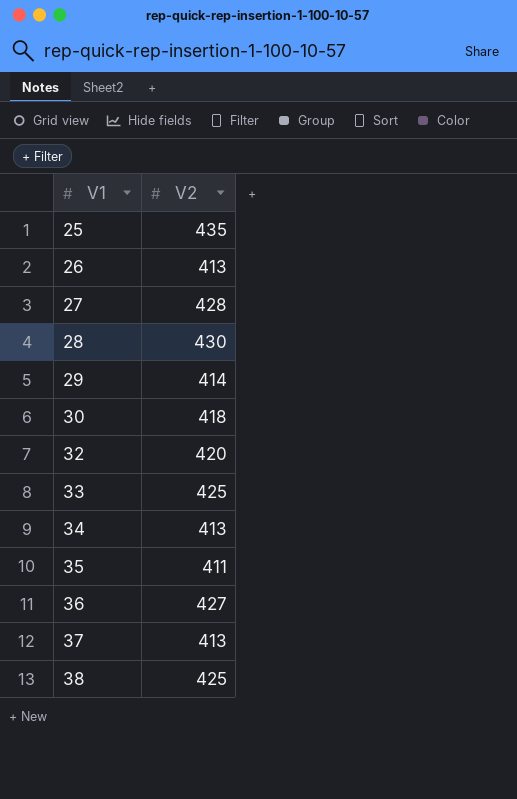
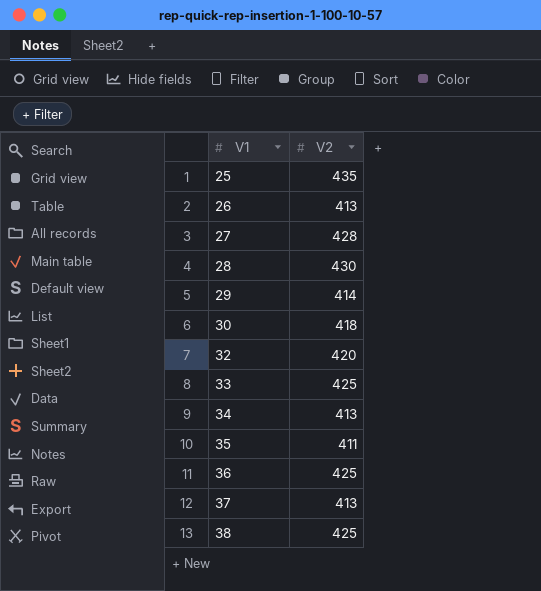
36 | V2: 427 -> 425

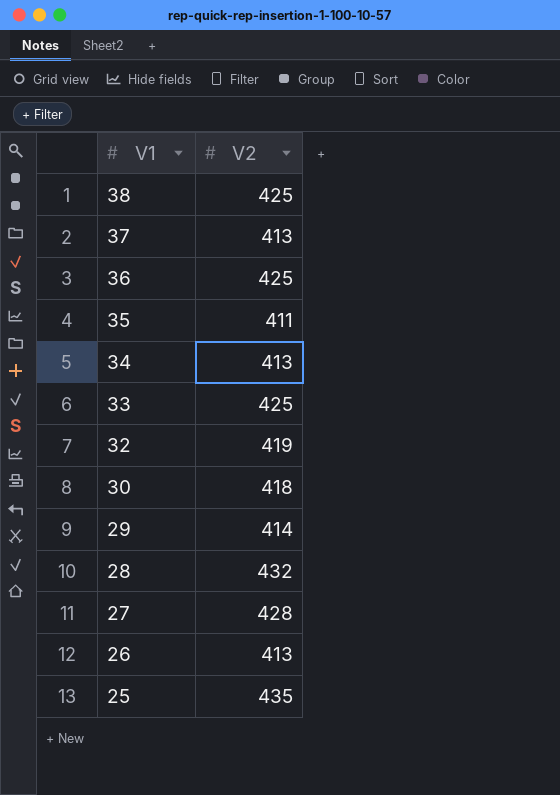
row order: V1 ascending -> V1 descending
32 | V2: 420 -> 419
28 | V2: 430 -> 432

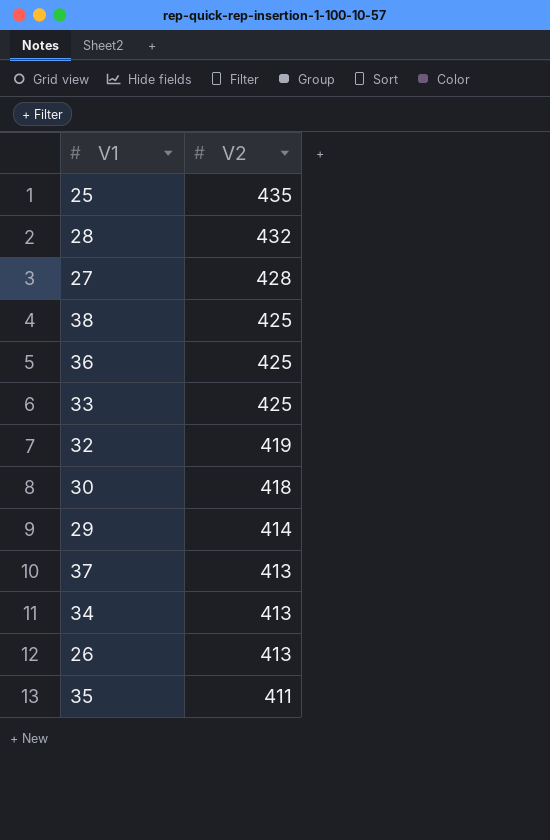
row order: V1 descending -> V2 descending

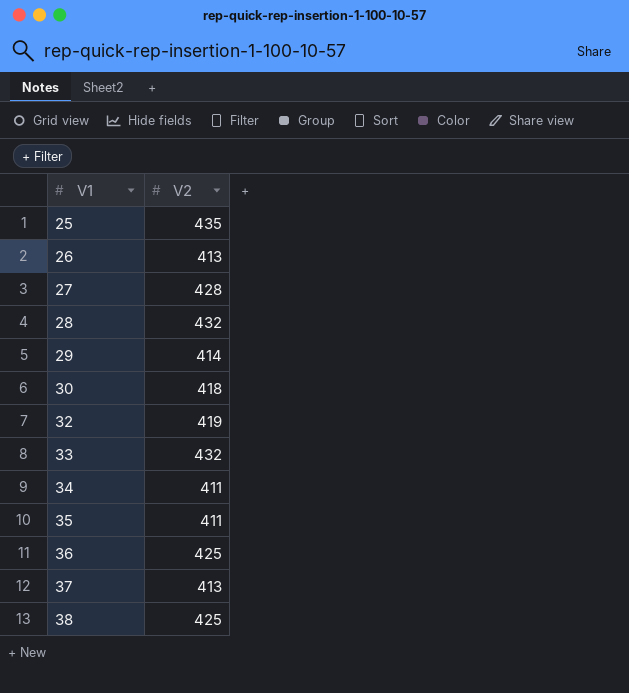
row order: V2 descending -> V1 ascending
33 | V2: 425 -> 432
34 | V2: 413 -> 411

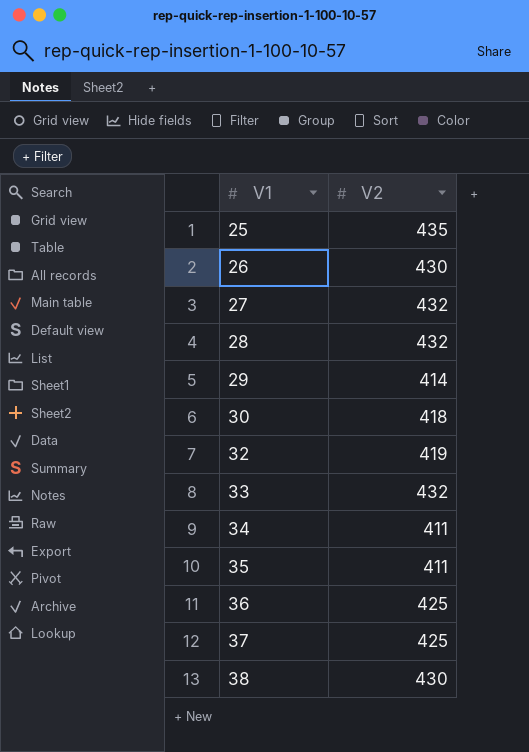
26 | V2: 413 -> 430
27 | V2: 428 -> 432
37 | V2: 413 -> 425
38 | V2: 425 -> 430

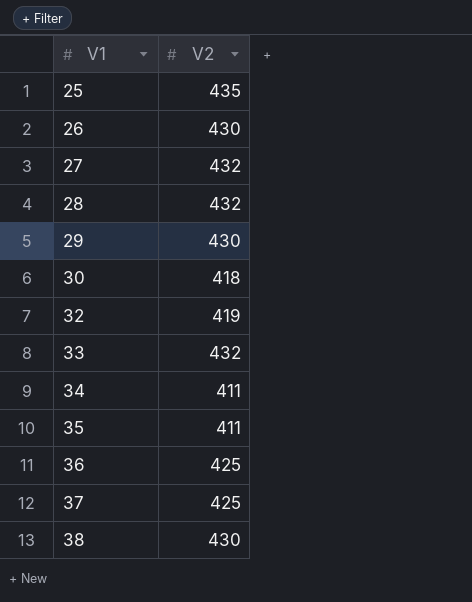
29 | V2: 414 -> 430

